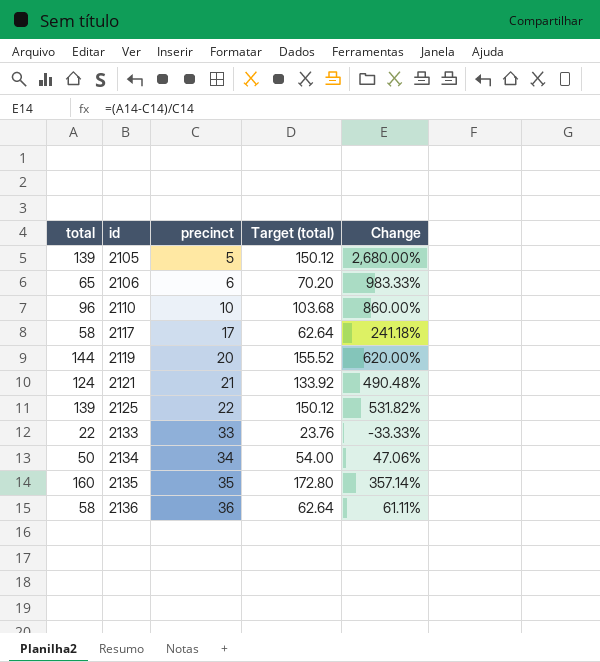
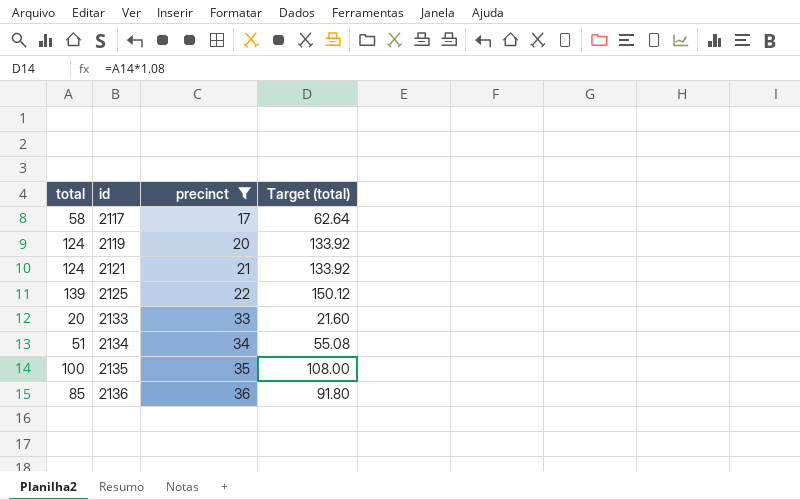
filter: none -> precinct >= 17
column Change | formula: ([total] - [precinct]) / [precinct] -> none
2119 | total: 144 -> 124
2119 | Target (total): 155.52 -> 133.92
2133 | total: 22 -> 20
2133 | Target (total): 23.76 -> 21.60
2134 | total: 50 -> 51
2134 | Target (total): 54.00 -> 55.08
2135 | total: 160 -> 100
2135 | Target (total): 172.80 -> 108.00
2136 | total: 58 -> 85
2136 | Target (total): 62.64 -> 91.80

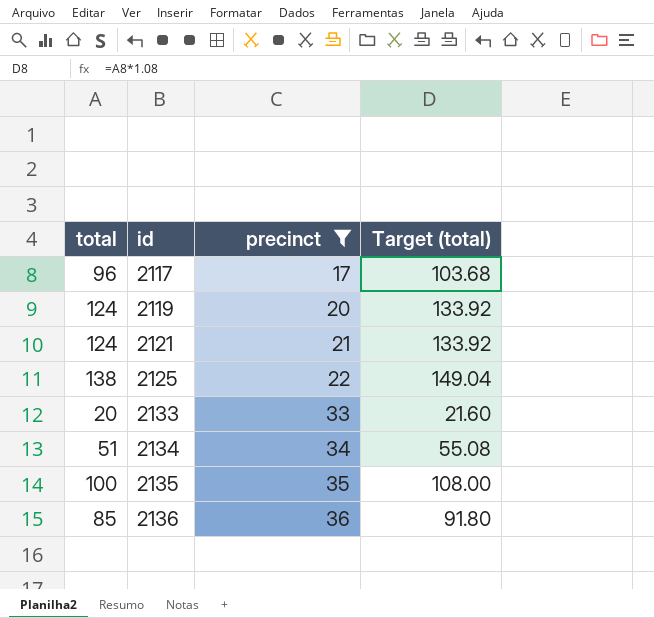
2117 | total: 58 -> 96
2117 | Target (total): 62.64 -> 103.68
2125 | total: 139 -> 138
2125 | Target (total): 150.12 -> 149.04

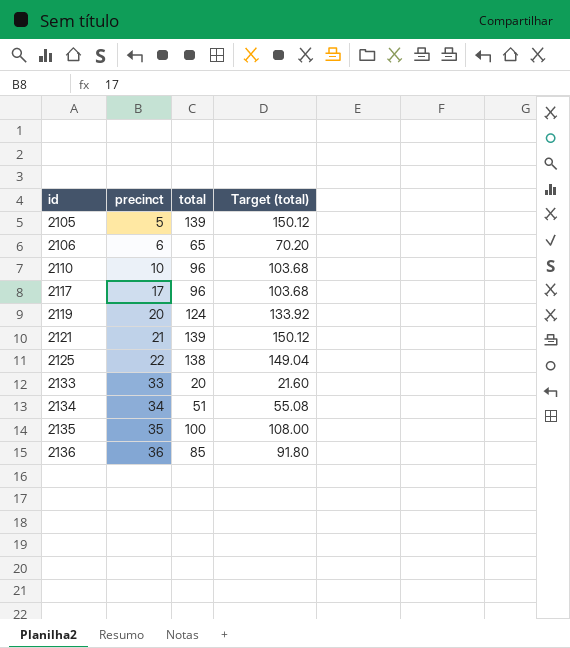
filter: precinct >= 17 -> none
column total | position: 1 -> 3
2121 | total: 124 -> 139
2121 | Target (total): 133.92 -> 150.12

